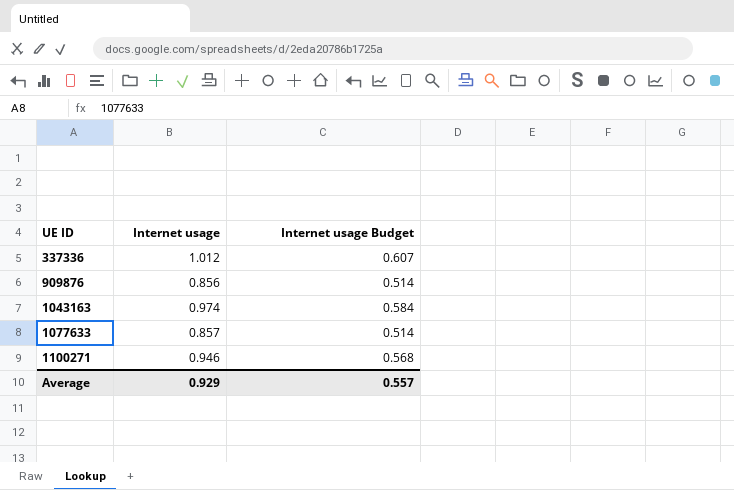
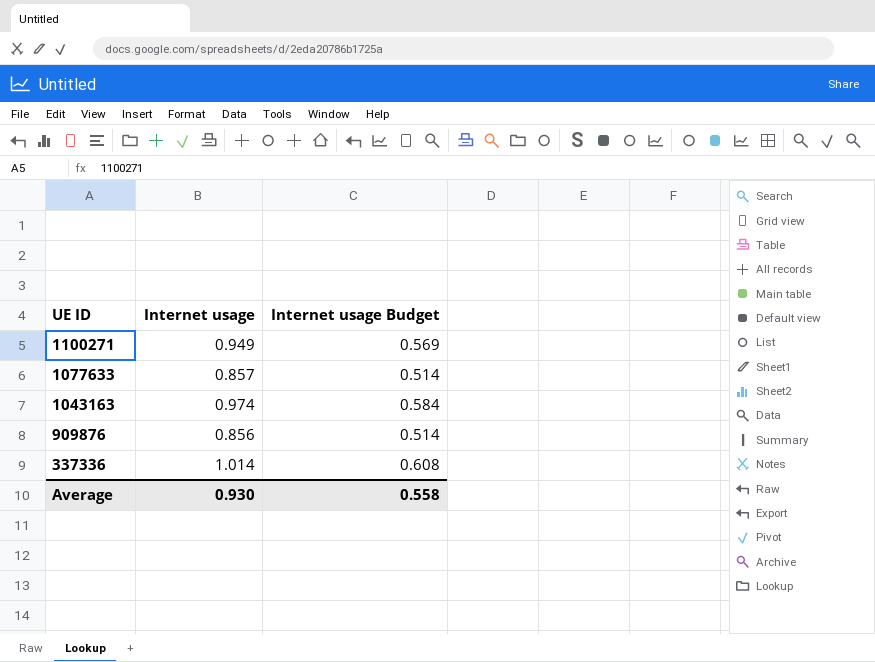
row order: UE ID ascending -> UE ID descending
1100271 | Internet usage: 0.946 -> 0.949
1100271 | Internet usage Budget: 0.568 -> 0.569
337336 | Internet usage: 1.012 -> 1.014
337336 | Internet usage Budget: 0.607 -> 0.608
Average | Internet usage: 0.929 -> 0.930
Average | Internet usage Budget: 0.557 -> 0.558

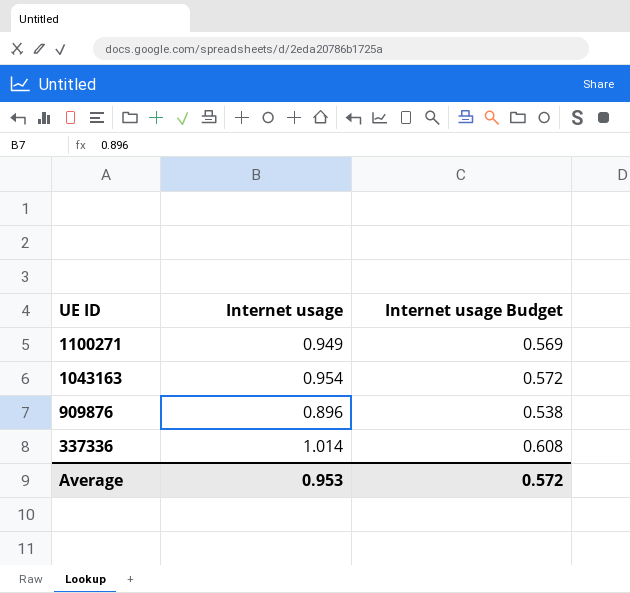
row 1077633: 0.857 | 0.514 -> none
1043163 | Internet usage: 0.974 -> 0.954
1043163 | Internet usage Budget: 0.584 -> 0.572
909876 | Internet usage: 0.856 -> 0.896
909876 | Internet usage Budget: 0.514 -> 0.538
Average | Internet usage: 0.930 -> 0.953
Average | Internet usage Budget: 0.558 -> 0.572

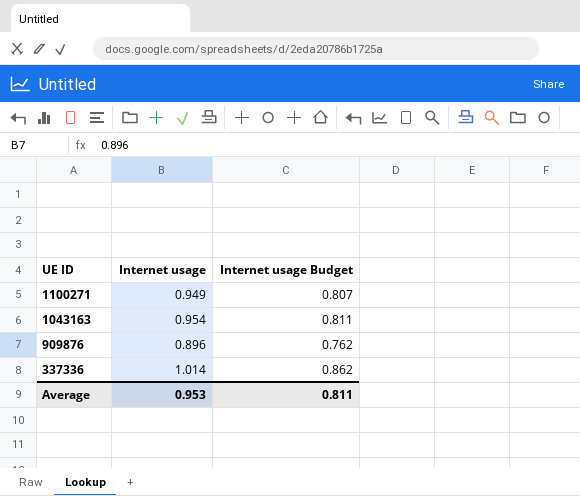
column Internet usage Budget | formula: [Internet usage] * 0.6 -> [Internet usage] * 0.85
Average | Internet usage Budget: 0.572 -> 0.811

